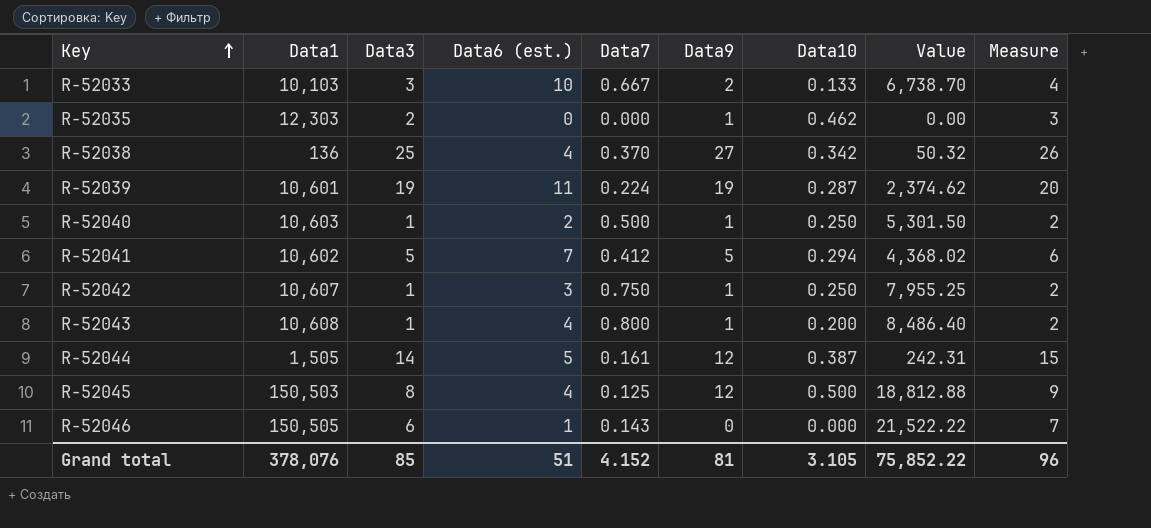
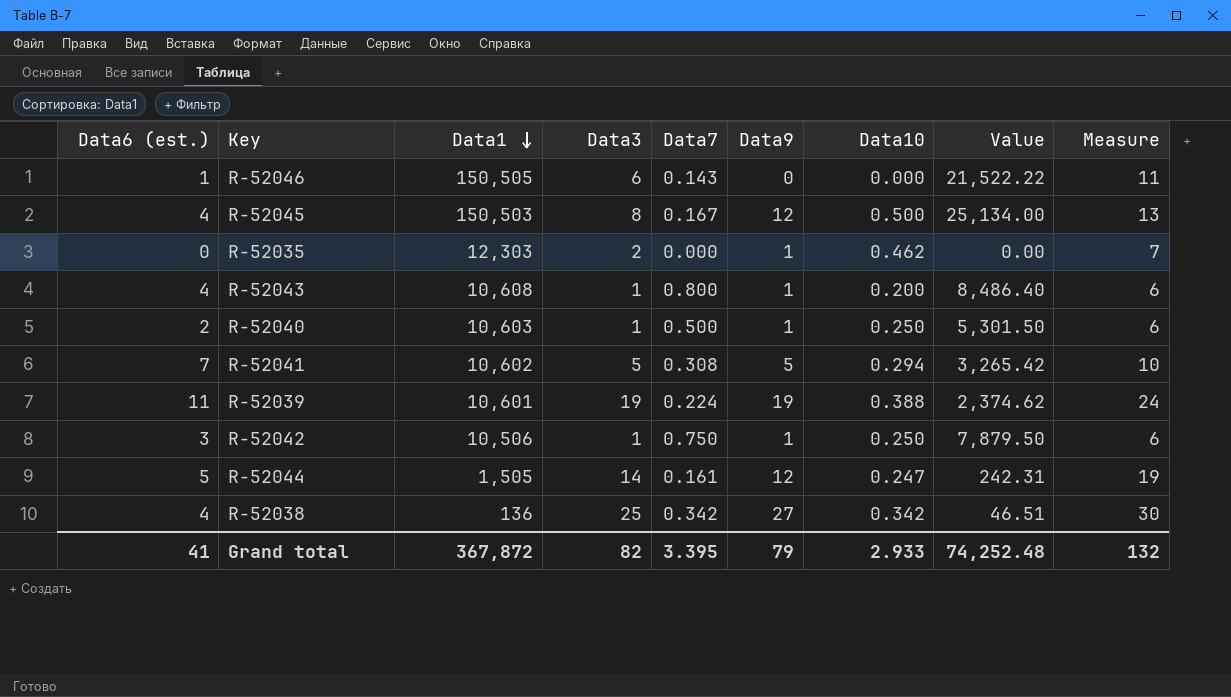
row order: Key ascending -> Data1 descending
column Data6 (est.) | position: 4 -> 1
column Measure | formula: [Data3] + 1 -> [Data3] + 5
row R-52033: 10,103 | 3 | 10 | 0.667 | 2 | 0.133 | 6,738.70 | 4 -> none
R-52045 | Data7: 0.125 -> 0.167
R-52045 | Value: 18,812.88 -> 25,134.00
R-52041 | Data7: 0.412 -> 0.308
R-52041 | Value: 4,368.02 -> 3,265.42
R-52039 | Data10: 0.287 -> 0.388
R-52042 | Data1: 10,607 -> 10,506
R-52042 | Value: 7,955.25 -> 7,879.50
R-52044 | Data10: 0.387 -> 0.247
R-52038 | Data7: 0.370 -> 0.342
R-52038 | Value: 50.32 -> 46.51
Grand total | Data6 (est.): 51 -> 41
Grand total | Data1: 378,076 -> 367,872
Grand total | Data3: 85 -> 82
Grand total | Data7: 4.152 -> 3.395
Grand total | Data9: 81 -> 79
Grand total | Data10: 3.105 -> 2.933
Grand total | Value: 75,852.22 -> 74,252.48
Grand total | Measure: 96 -> 132

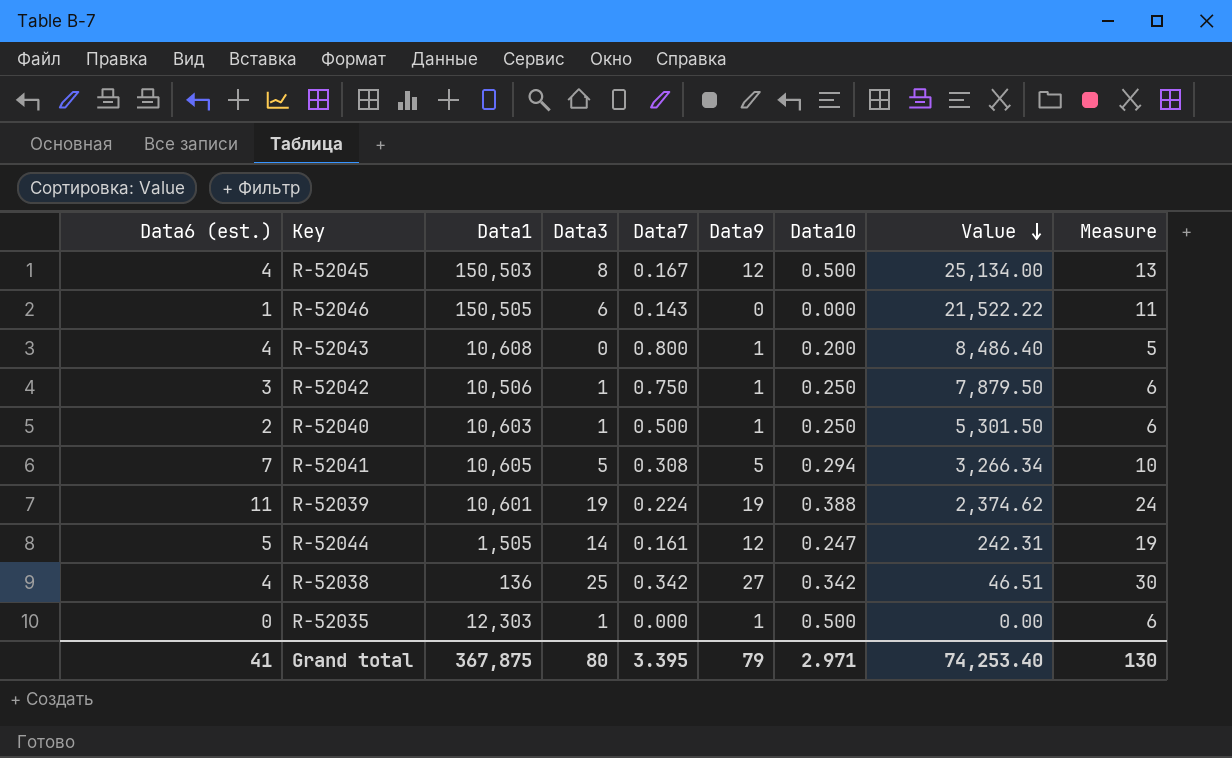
row order: Data1 descending -> Value descending
R-52043 | Data3: 1 -> 0
R-52043 | Measure: 6 -> 5
R-52041 | Data1: 10,602 -> 10,605
R-52041 | Value: 3,265.42 -> 3,266.34
R-52035 | Data3: 2 -> 1
R-52035 | Data10: 0.462 -> 0.500
R-52035 | Measure: 7 -> 6
Grand total | Data1: 367,872 -> 367,875
Grand total | Data3: 82 -> 80
Grand total | Data10: 2.933 -> 2.971
Grand total | Value: 74,252.48 -> 74,253.40
Grand total | Measure: 132 -> 130

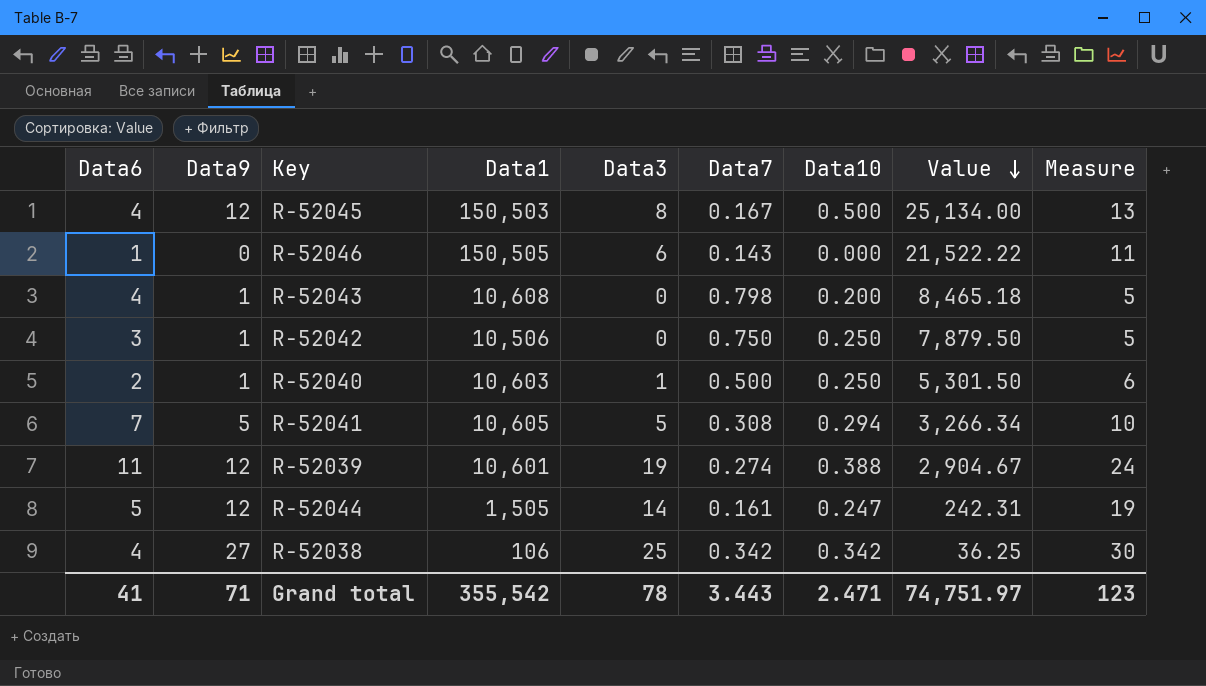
column name: Data6 (est.) -> Data6
column Data9 | position: 6 -> 2
row R-52035: 0 | 12,303 | 1 | 0.000 | 1 | 0.500 | 0.00 | 6 -> none
R-52043 | Data7: 0.800 -> 0.798
R-52043 | Value: 8,486.40 -> 8,465.18
R-52042 | Data3: 1 -> 0
R-52042 | Measure: 6 -> 5
R-52039 | Data9: 19 -> 12
R-52039 | Data7: 0.224 -> 0.274
R-52039 | Value: 2,374.62 -> 2,904.67
R-52038 | Data1: 136 -> 106
R-52038 | Value: 46.51 -> 36.25
Grand total | Data9: 79 -> 71
Grand total | Data1: 367,875 -> 355,542
Grand total | Data3: 80 -> 78
Grand total | Data7: 3.395 -> 3.443
Grand total | Data10: 2.971 -> 2.471
Grand total | Value: 74,253.40 -> 74,751.97
Grand total | Measure: 130 -> 123

